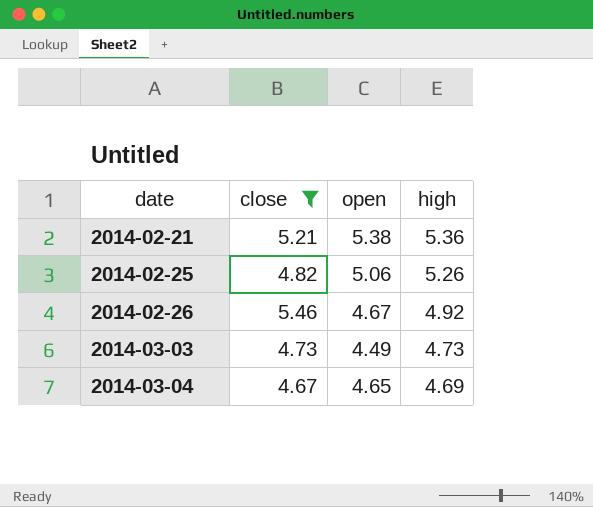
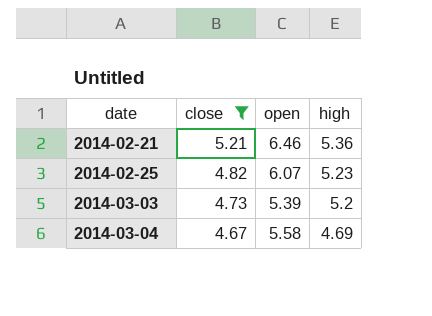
row 2014-02-26: 5.46 | 4.67 | 4.92 -> none
2014-02-21 | open: 5.38 -> 6.46
2014-02-25 | open: 5.06 -> 6.07
2014-02-25 | high: 5.26 -> 5.23
2014-03-03 | open: 4.49 -> 5.39
2014-03-03 | high: 4.73 -> 5.2
2014-03-04 | open: 4.65 -> 5.58

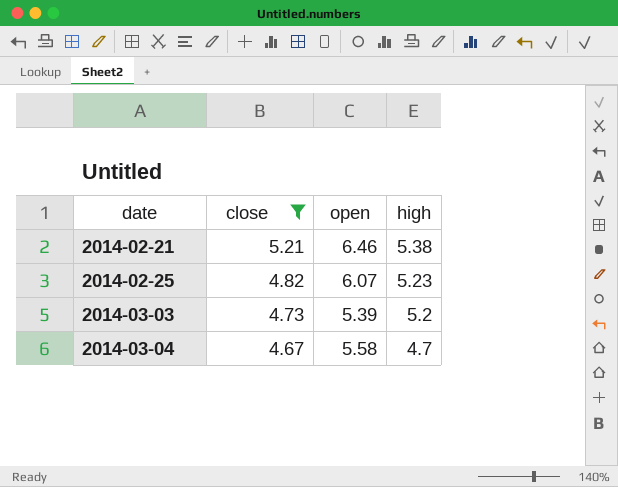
2014-02-21 | high: 5.36 -> 5.38
2014-03-04 | high: 4.69 -> 4.7

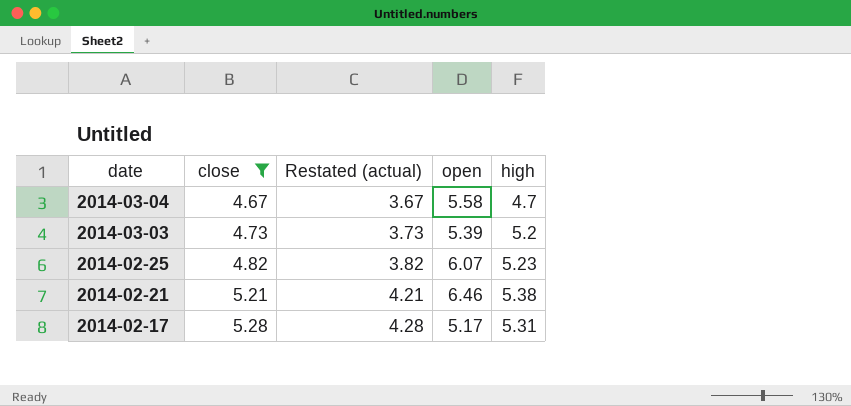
row order: date ascending -> date descending
column Restated (actual) | formula: none -> [close] - 1
row 2014-02-17: none -> 5.28 | 4.28 | 5.17 | 5.31

